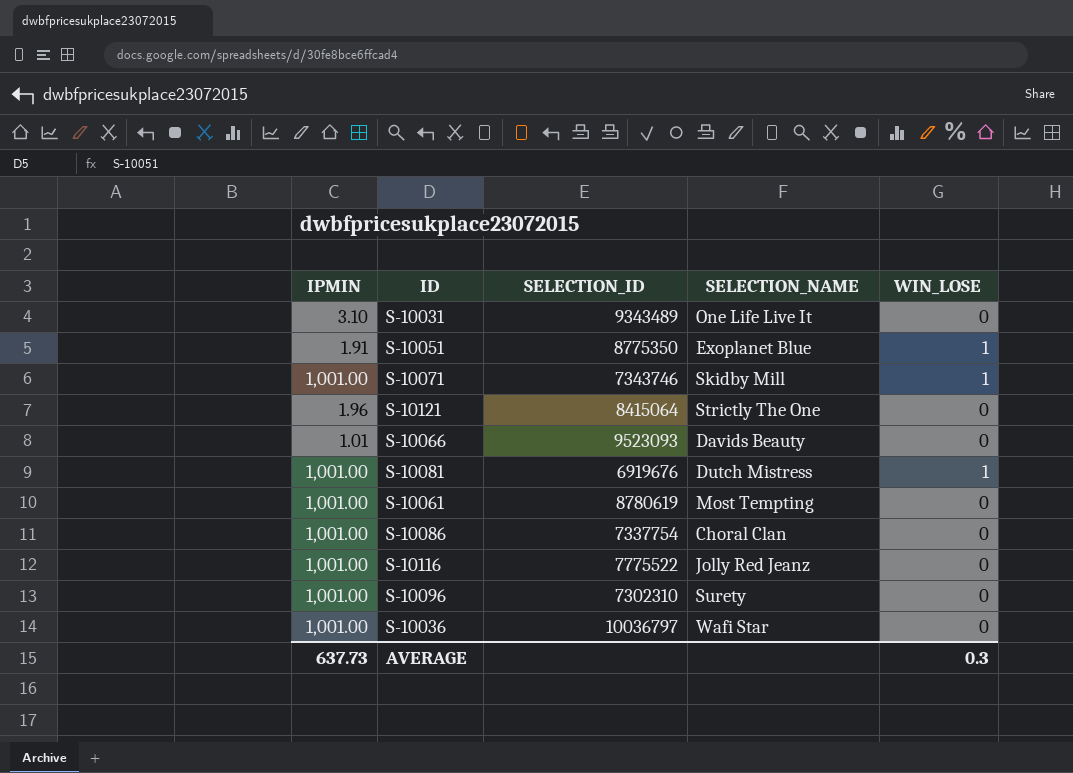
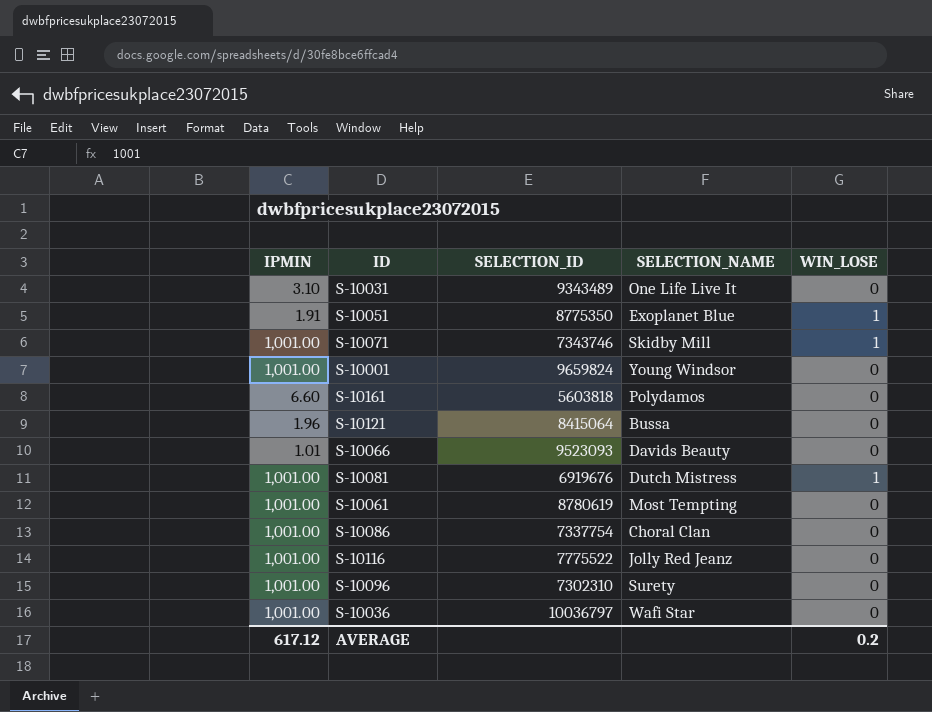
row S-10001: none -> 1,001.00 | 9659824 | Young Windsor | 0
row S-10161: none -> 6.60 | 5603818 | Polydamos | 0
S-10121 | SELECTION_NAME: Strictly The One -> Bussa
AVERAGE | IPMIN: 637.73 -> 617.12
AVERAGE | WIN_LOSE: 0.3 -> 0.2

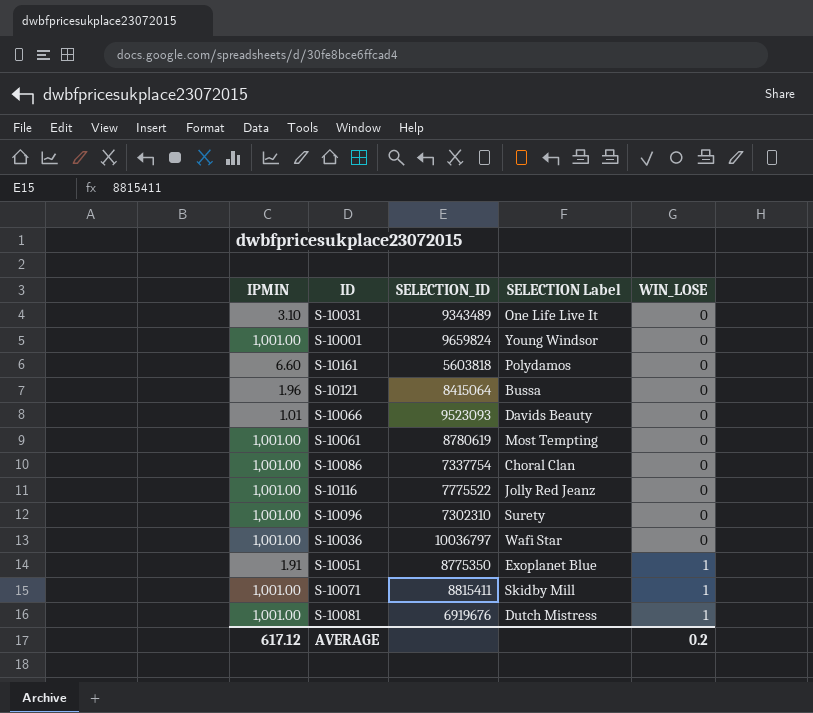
row order: none -> WIN_LOSE ascending
column name: SELECTION_NAME -> SELECTION Label
S-10071 | SELECTION_ID: 7343746 -> 8815411

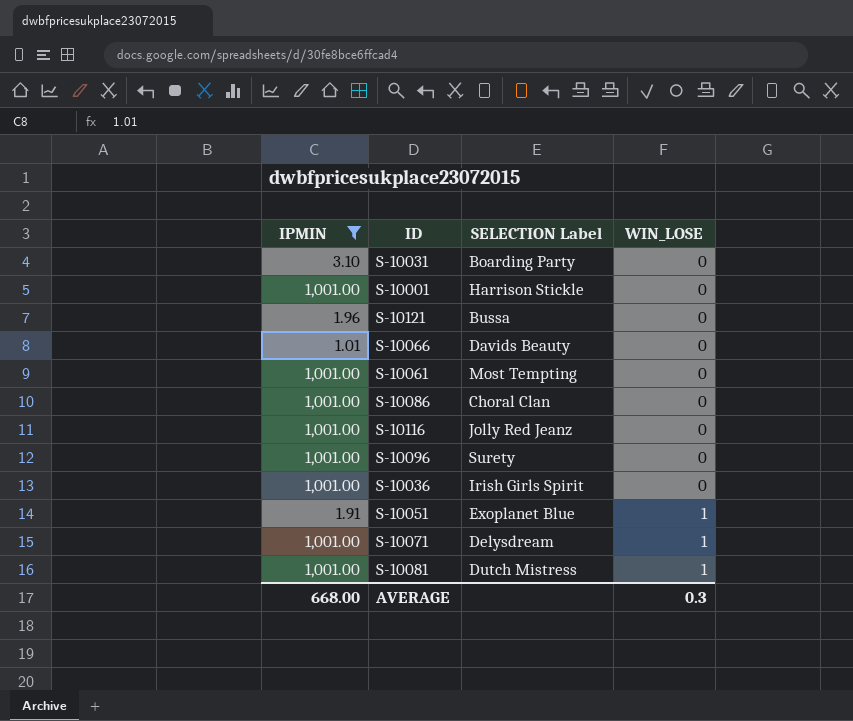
filter: none -> IPMIN != 6.60
column SELECTION_ID | position: 3 -> none
S-10031 | SELECTION Label: One Life Live It -> Boarding Party
S-10001 | SELECTION Label: Young Windsor -> Harrison Stickle
S-10036 | SELECTION Label: Wafi Star -> Irish Girls Spirit
S-10071 | SELECTION Label: Skidby Mill -> Delysdream
AVERAGE | IPMIN: 617.12 -> 668.00
AVERAGE | WIN_LOSE: 0.2 -> 0.3

